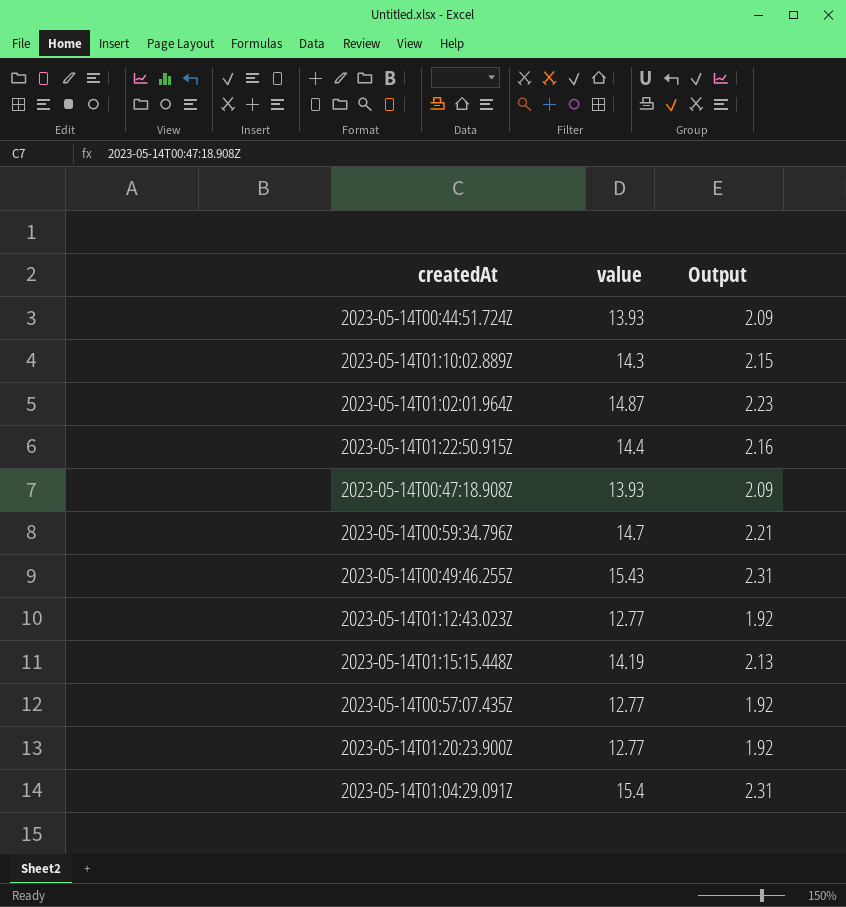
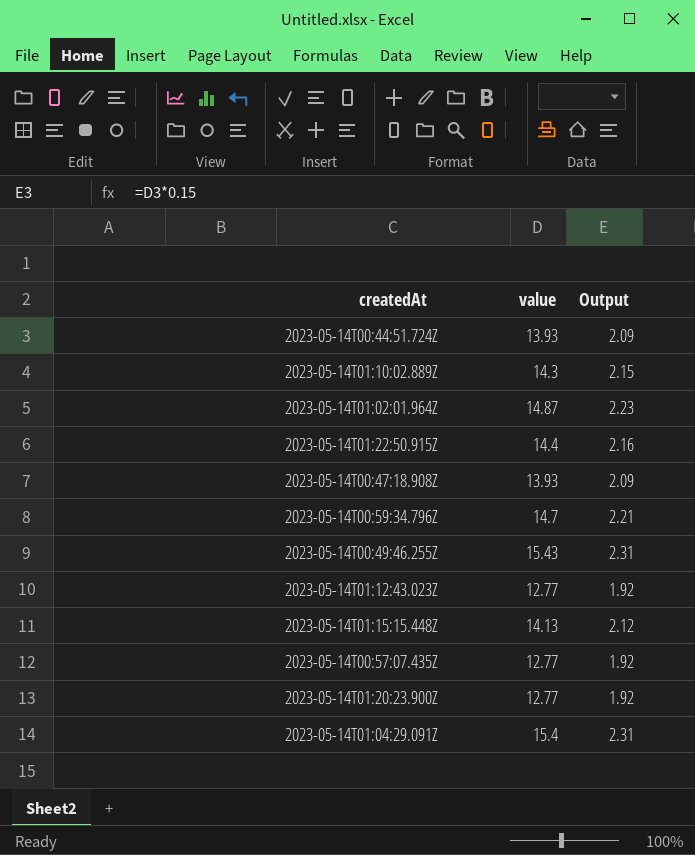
2023-05-14T01:15:15.448Z | value: 14.19 -> 14.13
2023-05-14T01:15:15.448Z | Output: 2.13 -> 2.12

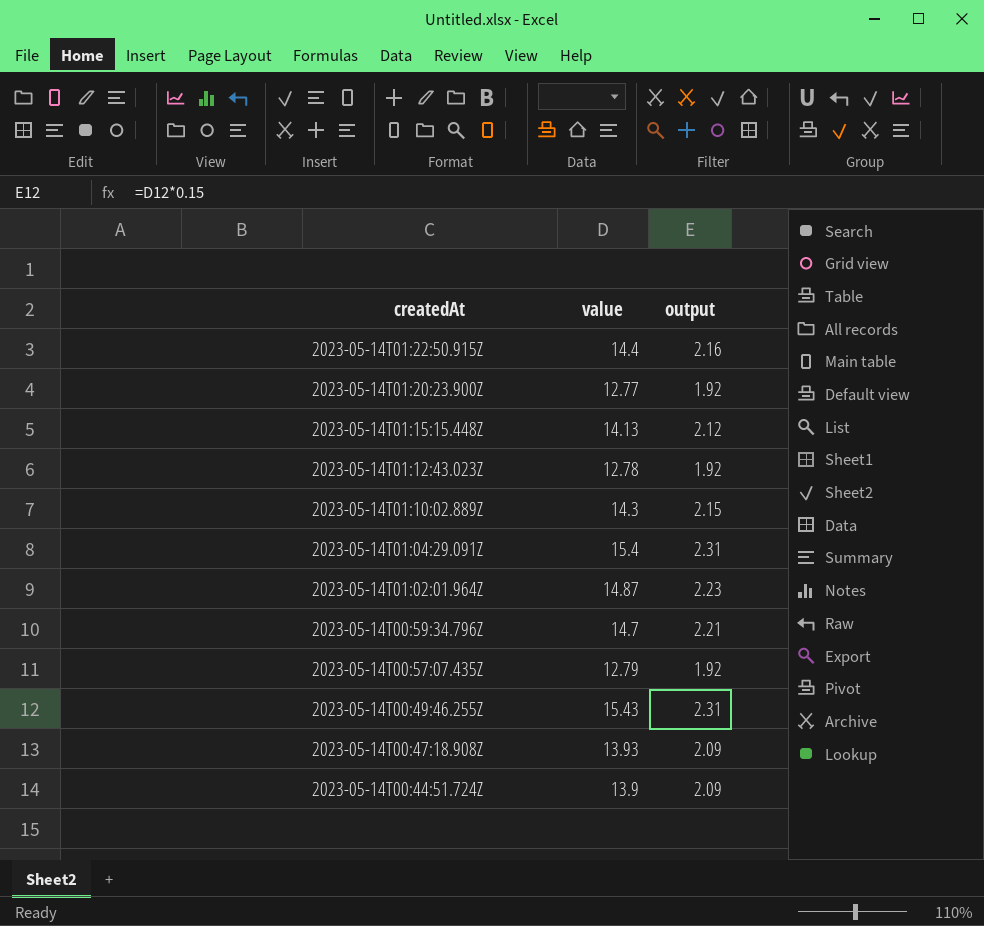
row order: none -> createdAt descending
column name: Output -> output
2023-05-14T01:12:43.023Z | value: 12.77 -> 12.78
2023-05-14T00:57:07.435Z | value: 12.77 -> 12.79
2023-05-14T00:44:51.724Z | value: 13.93 -> 13.9

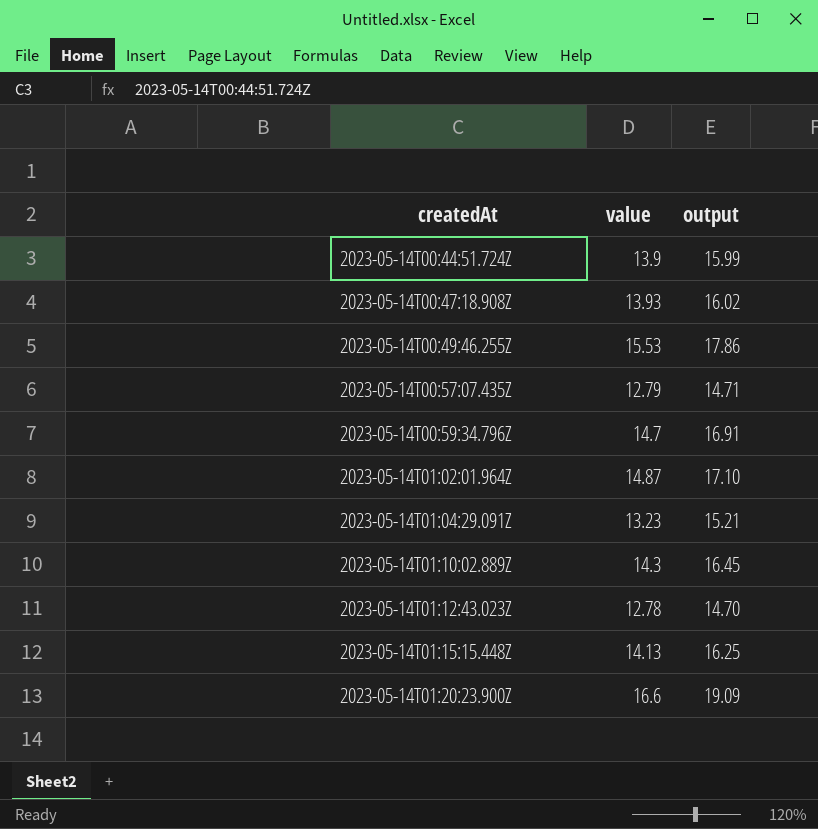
row order: createdAt descending -> createdAt ascending
column output | formula: [value] * 0.15 -> [value] * 1.15
row 2023-05-14T01:22:50.915Z: 14.4 | 2.16 -> none
2023-05-14T00:49:46.255Z | value: 15.43 -> 15.53
2023-05-14T01:04:29.091Z | value: 15.4 -> 13.23
2023-05-14T01:20:23.900Z | value: 12.77 -> 16.6

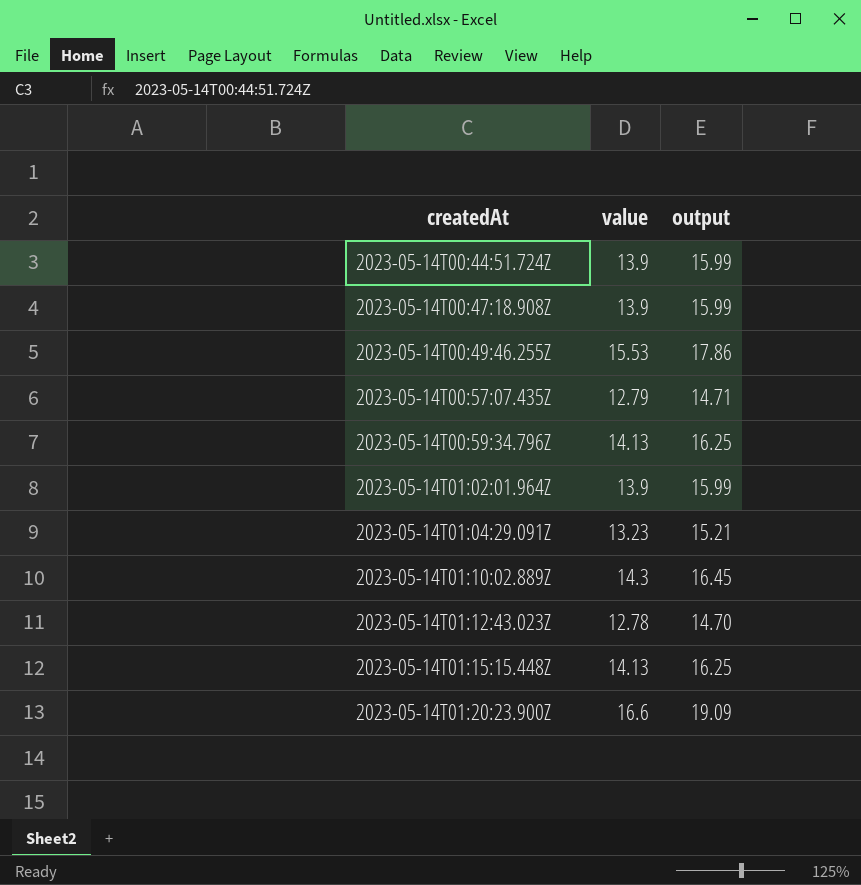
2023-05-14T00:47:18.908Z | value: 13.93 -> 13.9
2023-05-14T00:47:18.908Z | output: 16.02 -> 15.99
2023-05-14T00:59:34.796Z | value: 14.7 -> 14.13
2023-05-14T00:59:34.796Z | output: 16.91 -> 16.25
2023-05-14T01:02:01.964Z | value: 14.87 -> 13.9
2023-05-14T01:02:01.964Z | output: 17.10 -> 15.99

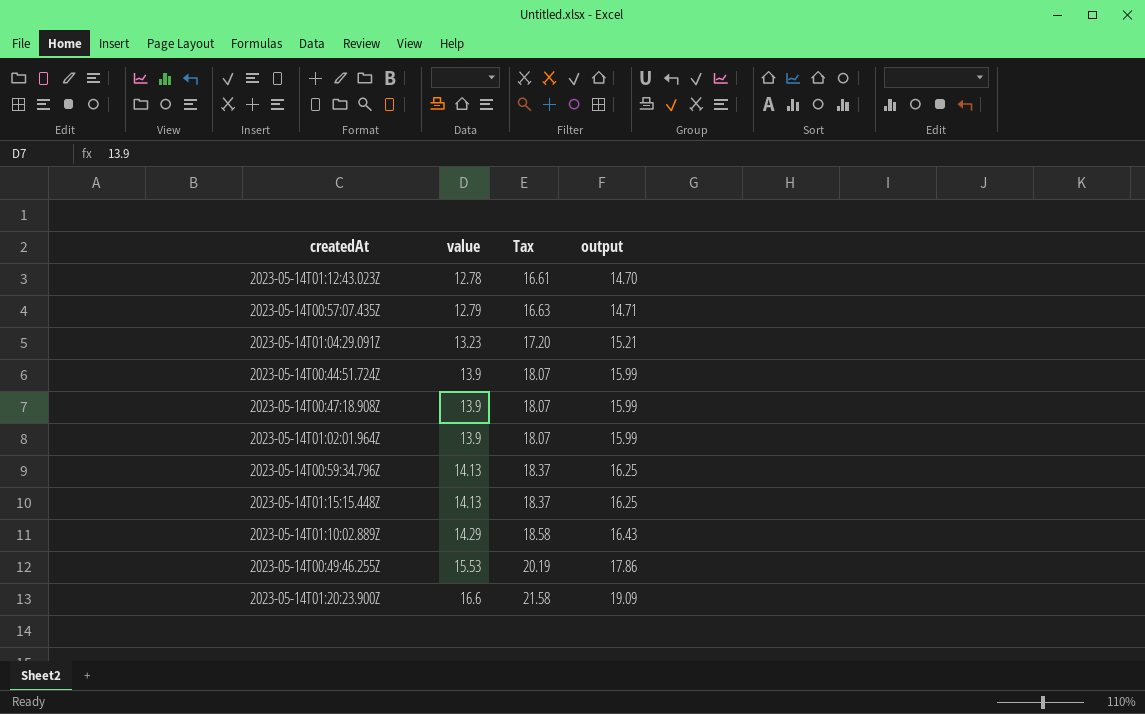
row order: createdAt ascending -> value ascending
column Tax | formula: none -> [value] * 1.3
2023-05-14T01:10:02.889Z | value: 14.3 -> 14.29
2023-05-14T01:10:02.889Z | output: 16.45 -> 16.43

